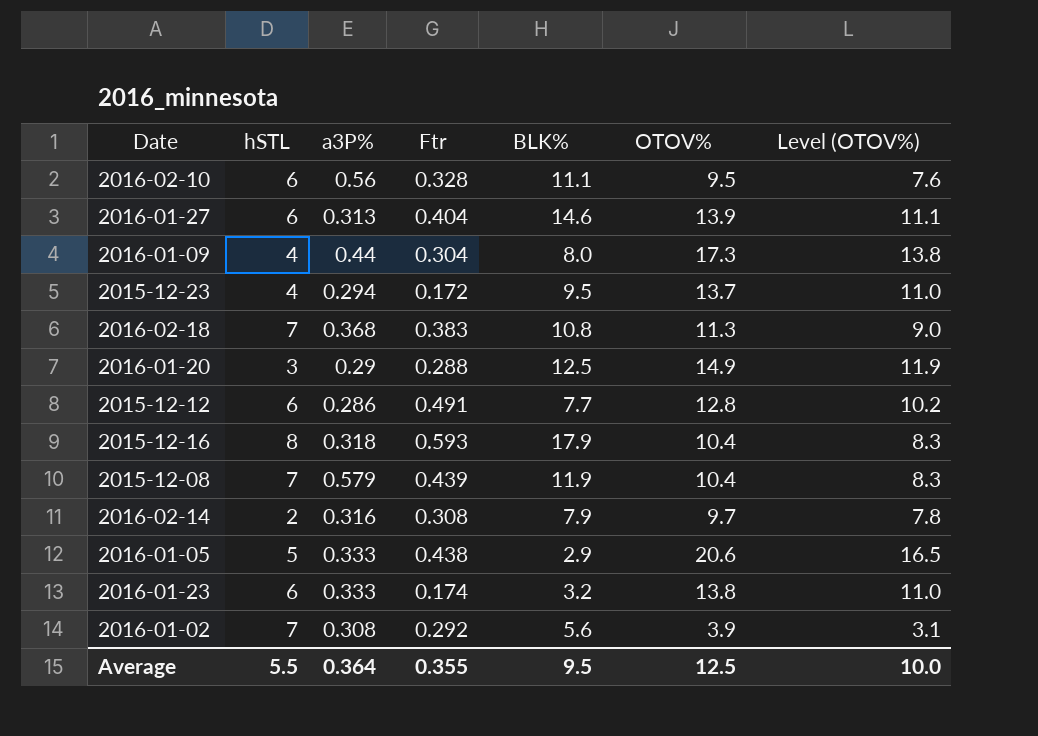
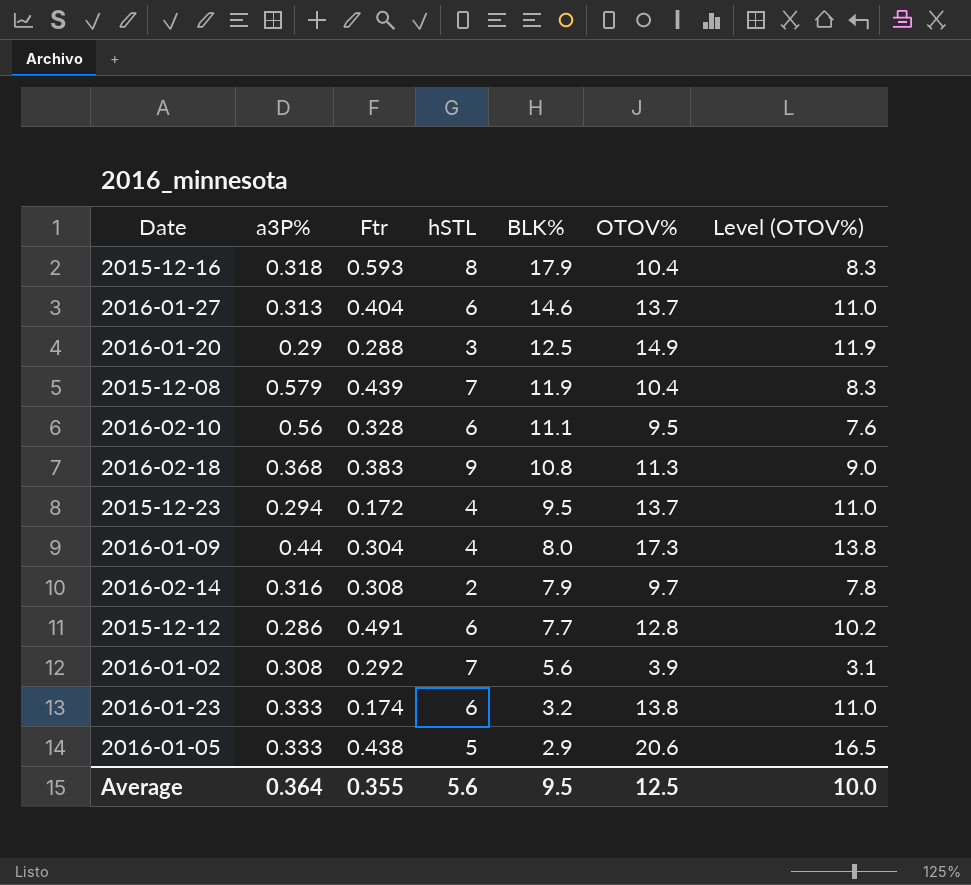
row order: none -> BLK% descending
column hSTL | position: 2 -> 4
2016-01-27 | OTOV%: 13.9 -> 13.7
2016-01-27 | Level (OTOV%): 11.1 -> 11.0
2016-02-18 | hSTL: 7 -> 9
Average | hSTL: 5.5 -> 5.6

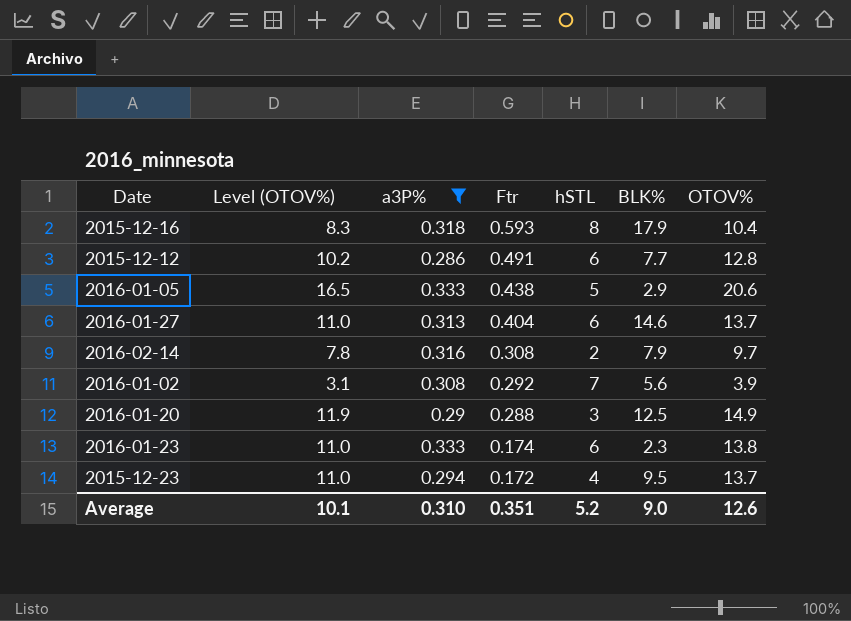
filter: none -> a3P% <= 0.333
row order: BLK% descending -> Ftr descending
column Level (OTOV%) | position: 7 -> 2
2016-01-23 | BLK%: 3.2 -> 2.3
Average | Level (OTOV%): 10.0 -> 10.1
Average | a3P%: 0.364 -> 0.310
Average | Ftr: 0.355 -> 0.351
Average | hSTL: 5.6 -> 5.2
Average | BLK%: 9.5 -> 9.0
Average | OTOV%: 12.5 -> 12.6

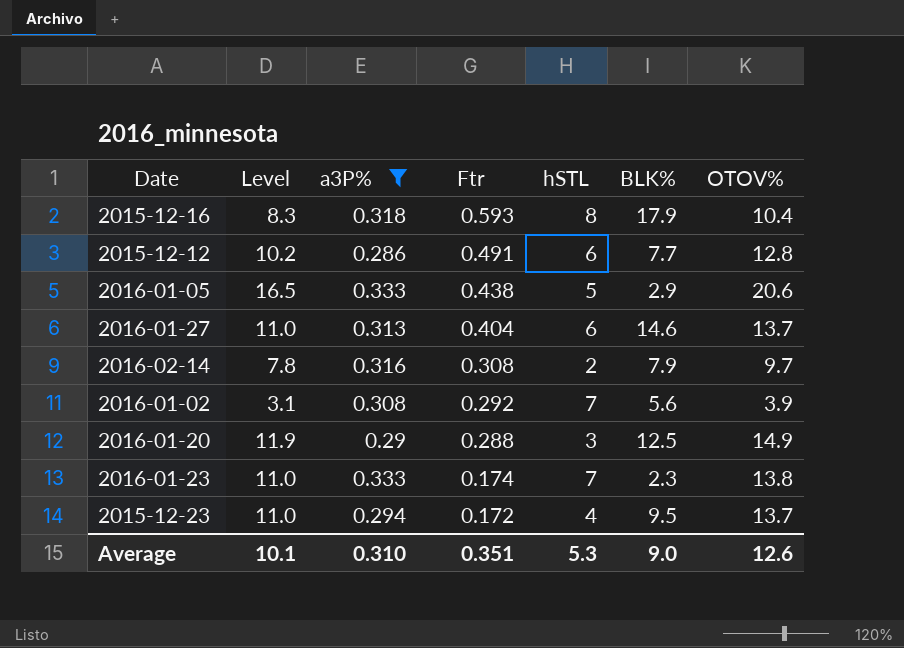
column name: Level (OTOV%) -> Level
2016-01-23 | hSTL: 6 -> 7
Average | hSTL: 5.2 -> 5.3

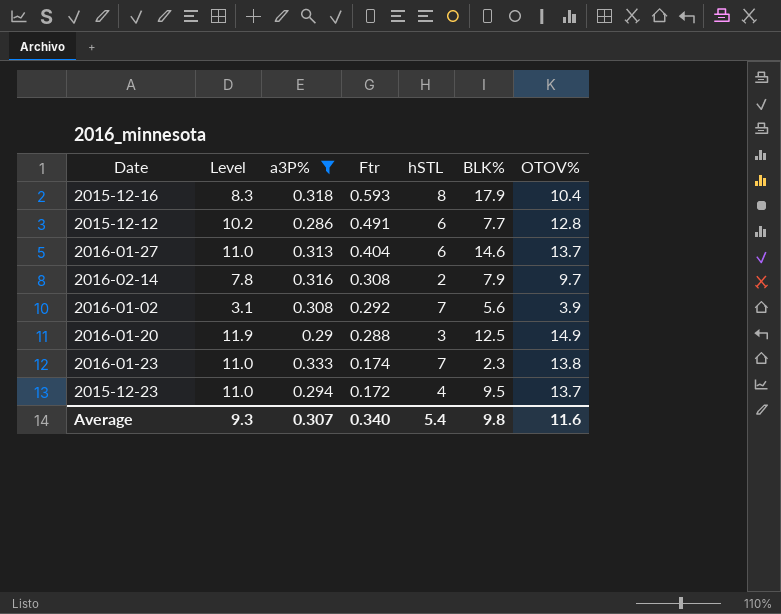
row 2016-01-05: 16.5 | 0.333 | 0.438 | 5 | 2.9 | 20.6 -> none
Average | Level: 10.1 -> 9.3
Average | a3P%: 0.310 -> 0.307
Average | Ftr: 0.351 -> 0.340
Average | hSTL: 5.3 -> 5.4
Average | BLK%: 9.0 -> 9.8
Average | OTOV%: 12.6 -> 11.6

